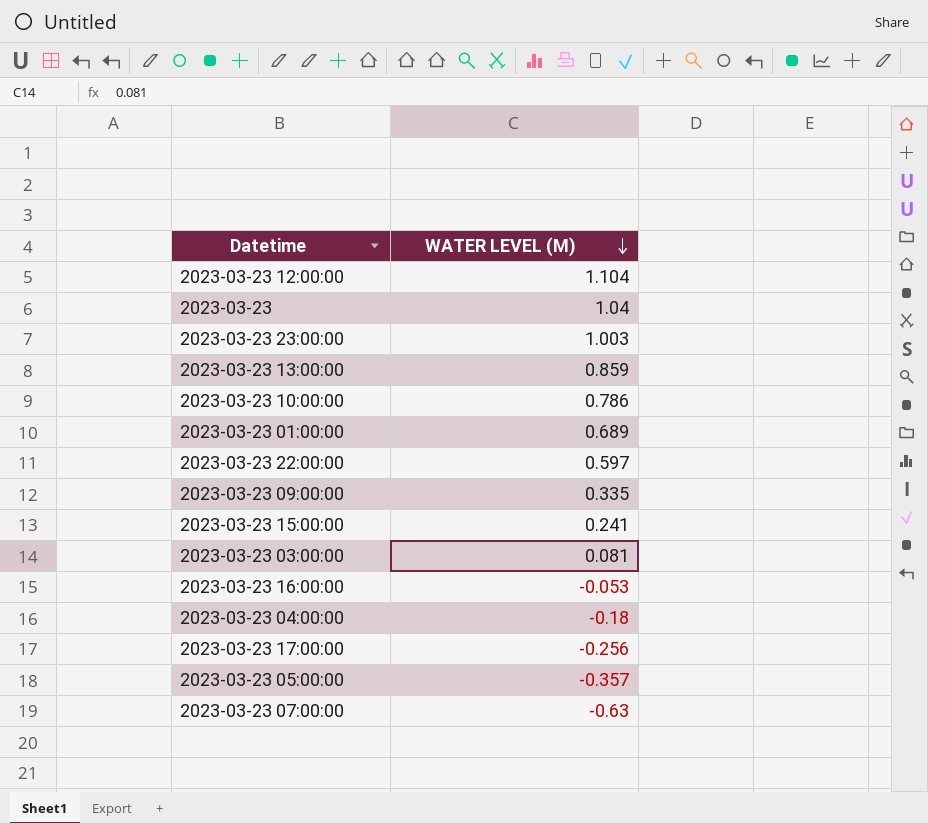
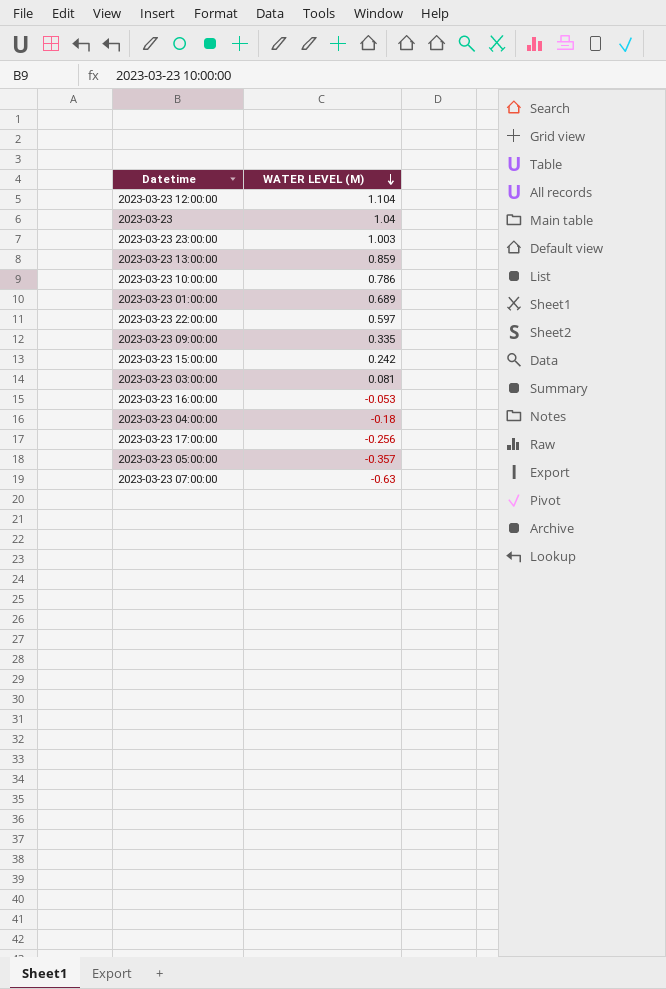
2023-03-23 15:00:00 | WATER LEVEL (M): 0.241 -> 0.242

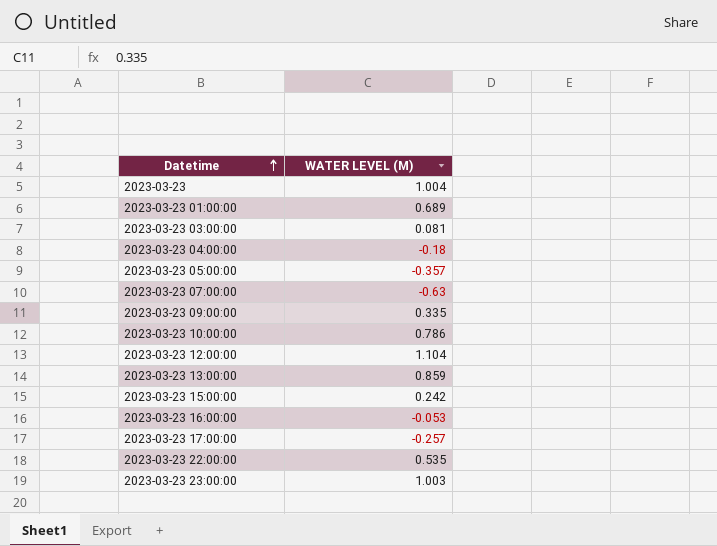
row order: WATER LEVEL (M) descending -> Datetime ascending
2023-03-23 | WATER LEVEL (M): 1.04 -> 1.004
2023-03-23 17:00:00 | WATER LEVEL (M): -0.256 -> -0.257
2023-03-23 22:00:00 | WATER LEVEL (M): 0.597 -> 0.535

